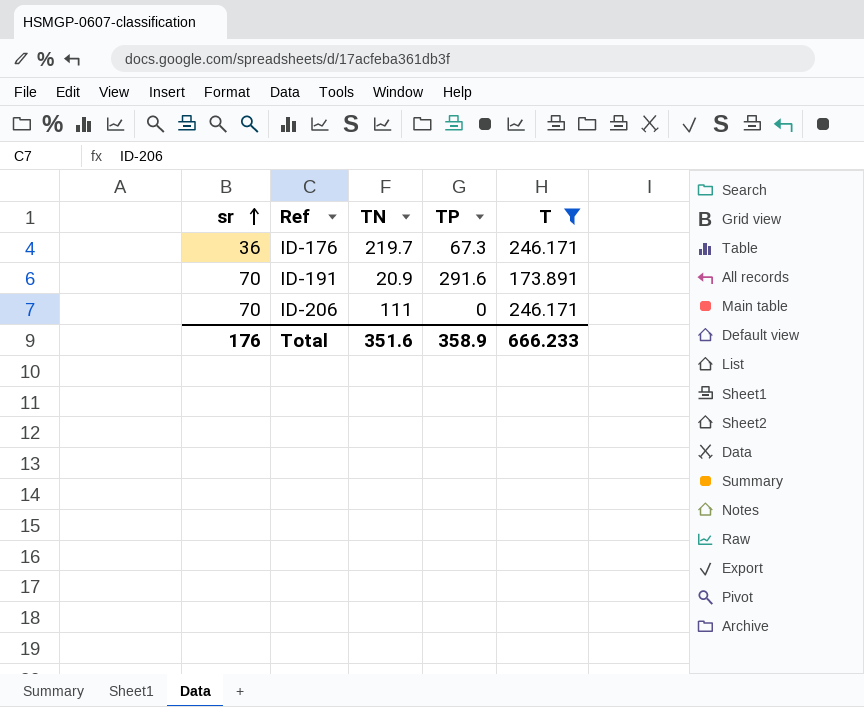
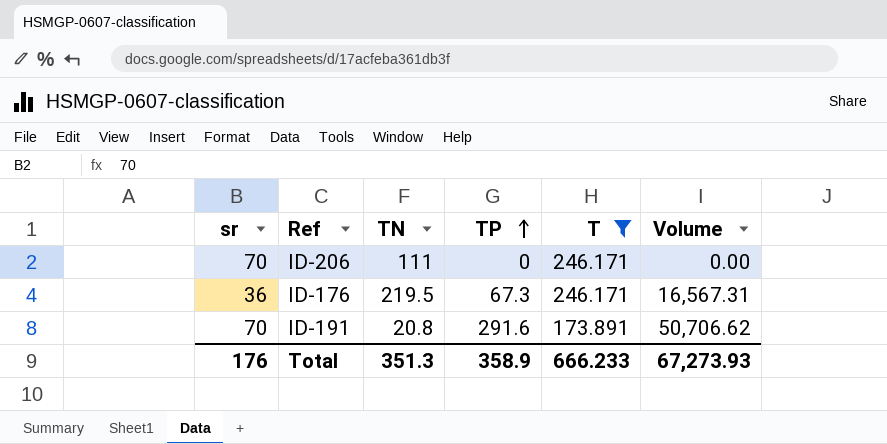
row order: sr ascending -> TP ascending
column Volume | formula: none -> [TP] * [T]
ID-176 | TN: 219.7 -> 219.5
ID-191 | TN: 20.9 -> 20.8
Total | TN: 351.6 -> 351.3

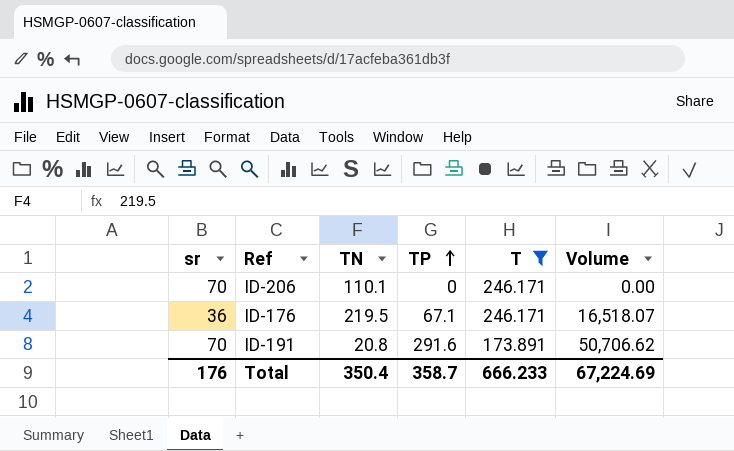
ID-206 | TN: 111 -> 110.1
ID-176 | TP: 67.3 -> 67.1
ID-176 | Volume: 16,567.31 -> 16,518.07
Total | TN: 351.3 -> 350.4
Total | TP: 358.9 -> 358.7
Total | Volume: 67,273.93 -> 67,224.69

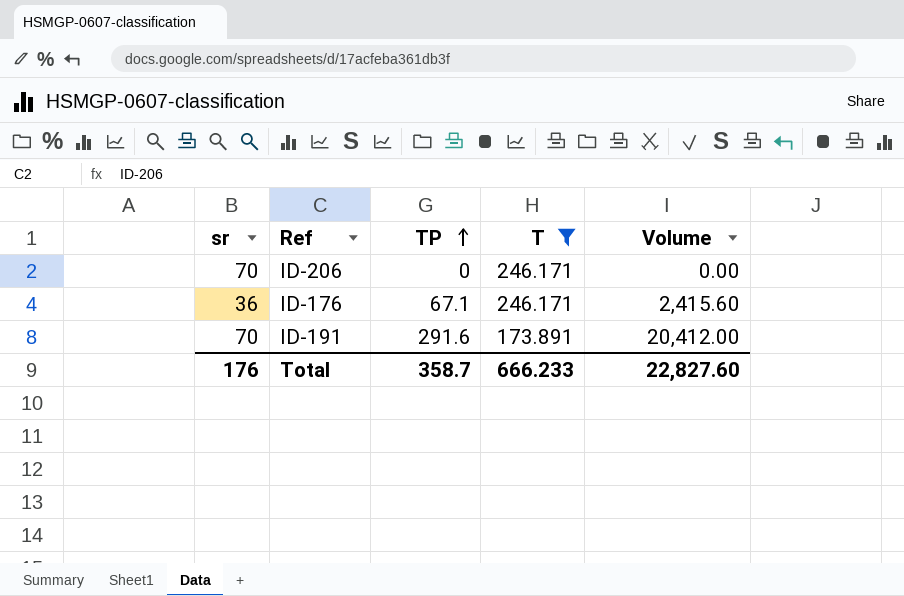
column TN | position: 3 -> none
column Volume | formula: [TP] * [T] -> [sr] * [TP]
Total | Volume: 67,224.69 -> 22,827.60

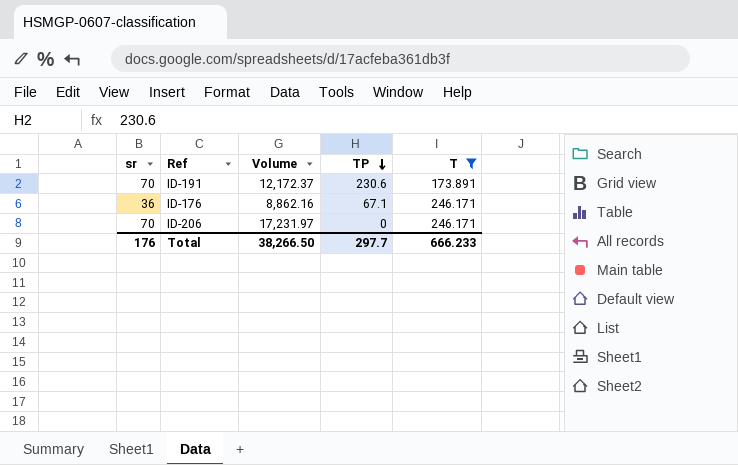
row order: TP ascending -> TP descending
column Volume | formula: [sr] * [TP] -> [sr] * [T]
column Volume | position: 5 -> 3
ID-191 | TP: 291.6 -> 230.6
Total | Volume: 22,827.60 -> 38,266.50
Total | TP: 358.7 -> 297.7

